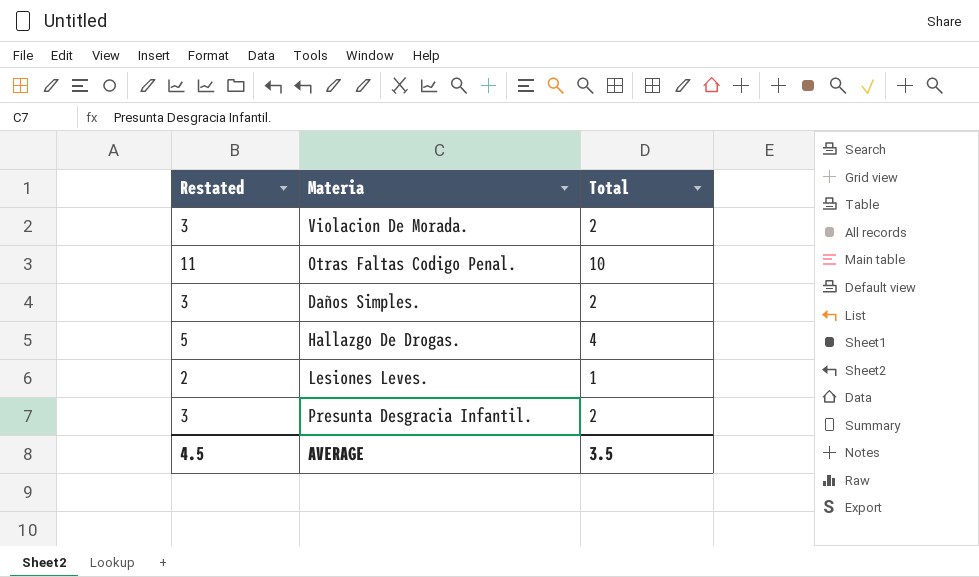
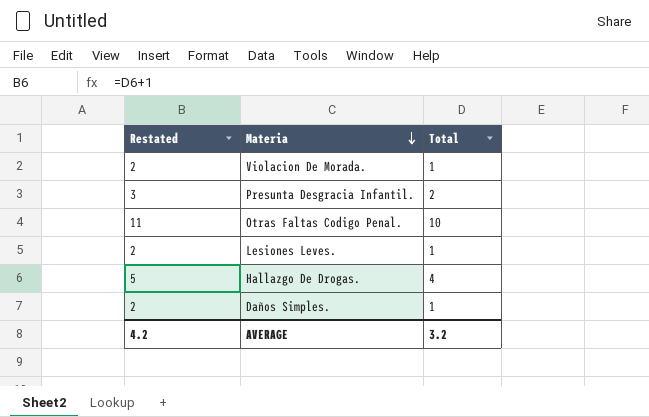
row order: none -> Materia descending
Violacion De Morada. | Restated: 3 -> 2
Violacion De Morada. | Total: 2 -> 1
Daños Simples. | Restated: 3 -> 2
Daños Simples. | Total: 2 -> 1
AVERAGE | Restated: 4.5 -> 4.2
AVERAGE | Total: 3.5 -> 3.2

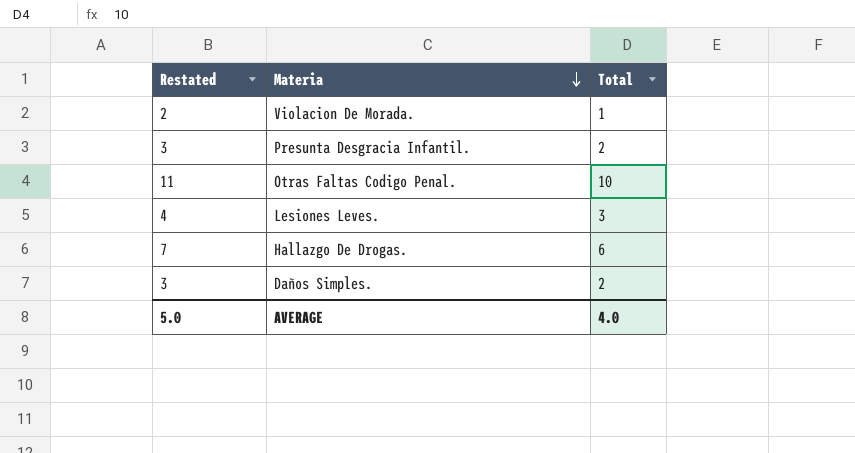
Lesiones Leves. | Restated: 2 -> 4
Lesiones Leves. | Total: 1 -> 3
Hallazgo De Drogas. | Restated: 5 -> 7
Hallazgo De Drogas. | Total: 4 -> 6
Daños Simples. | Restated: 2 -> 3
Daños Simples. | Total: 1 -> 2
AVERAGE | Restated: 4.2 -> 5.0
AVERAGE | Total: 3.2 -> 4.0

